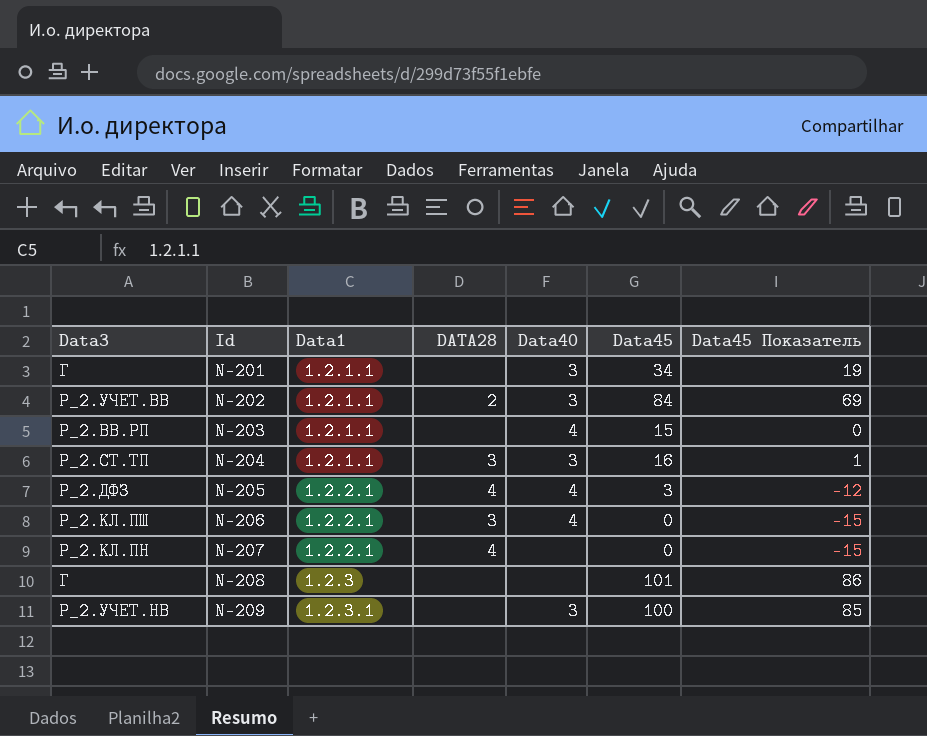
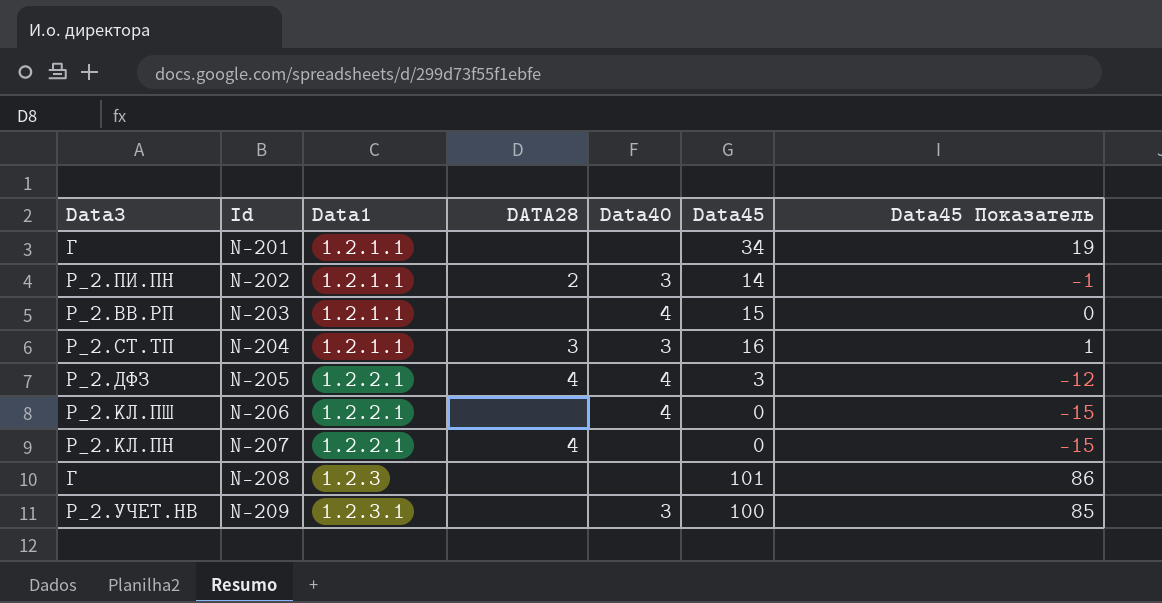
N-201 | Data40: 3 -> none
N-202 | Data3: P_2.УЧЕТ.ВВ -> P_2.ПИ.ПН
N-202 | Data45: 84 -> 14
N-202 | Data45 Показатель: 69 -> -1
N-206 | DATA28: 3 -> none

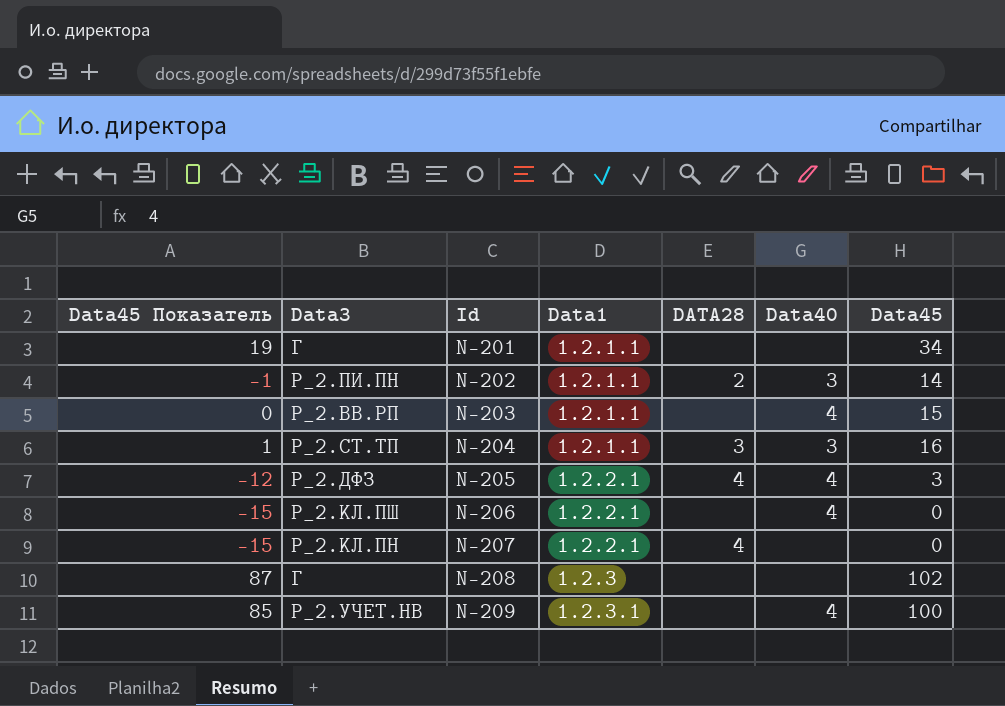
column Data45 Показатель | position: 7 -> 1
N-208 | Data45 Показатель: 86 -> 87
N-208 | Data45: 101 -> 102
N-209 | Data40: 3 -> 4

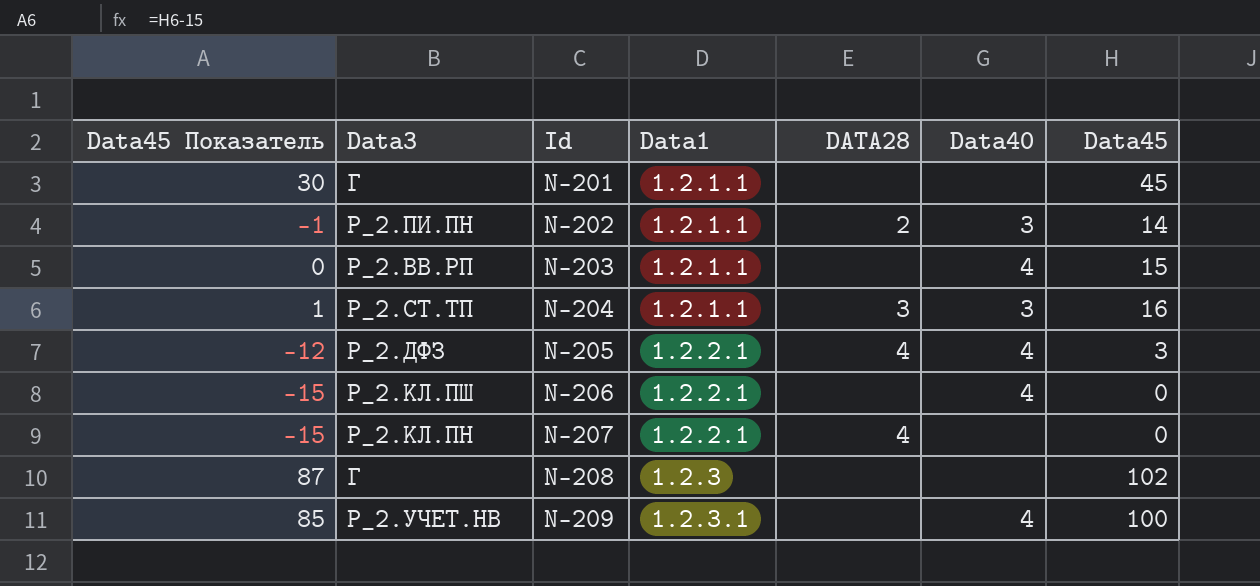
N-201 | Data45 Показатель: 19 -> 30
N-201 | Data45: 34 -> 45

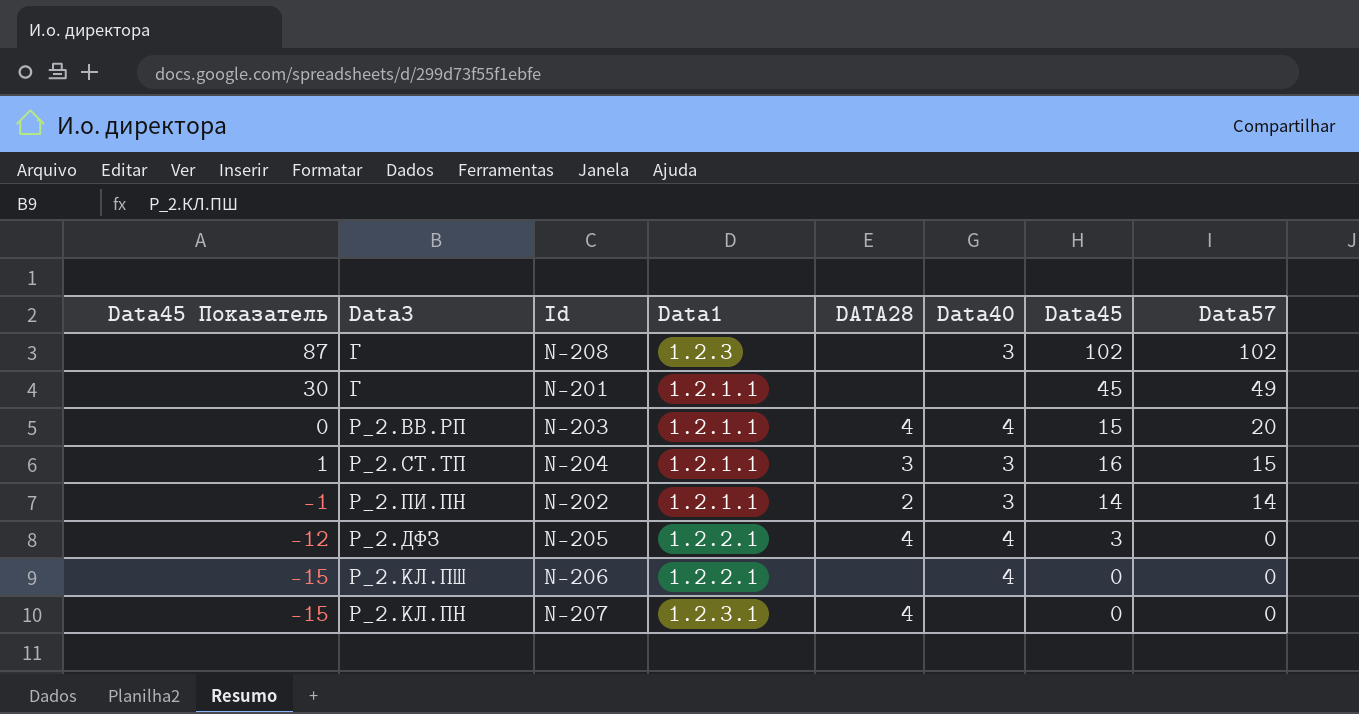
row order: Id ascending -> Data57 descending
column Data57 | position: none -> 8
row N-209: 85 | P_2.УЧЕТ.НВ | 1.2.3.1 | none | 4 | 100 -> none
N-208 | Data40: none -> 3
N-203 | DATA28: none -> 4
N-207 | Data1: 1.2.2.1 -> 1.2.3.1

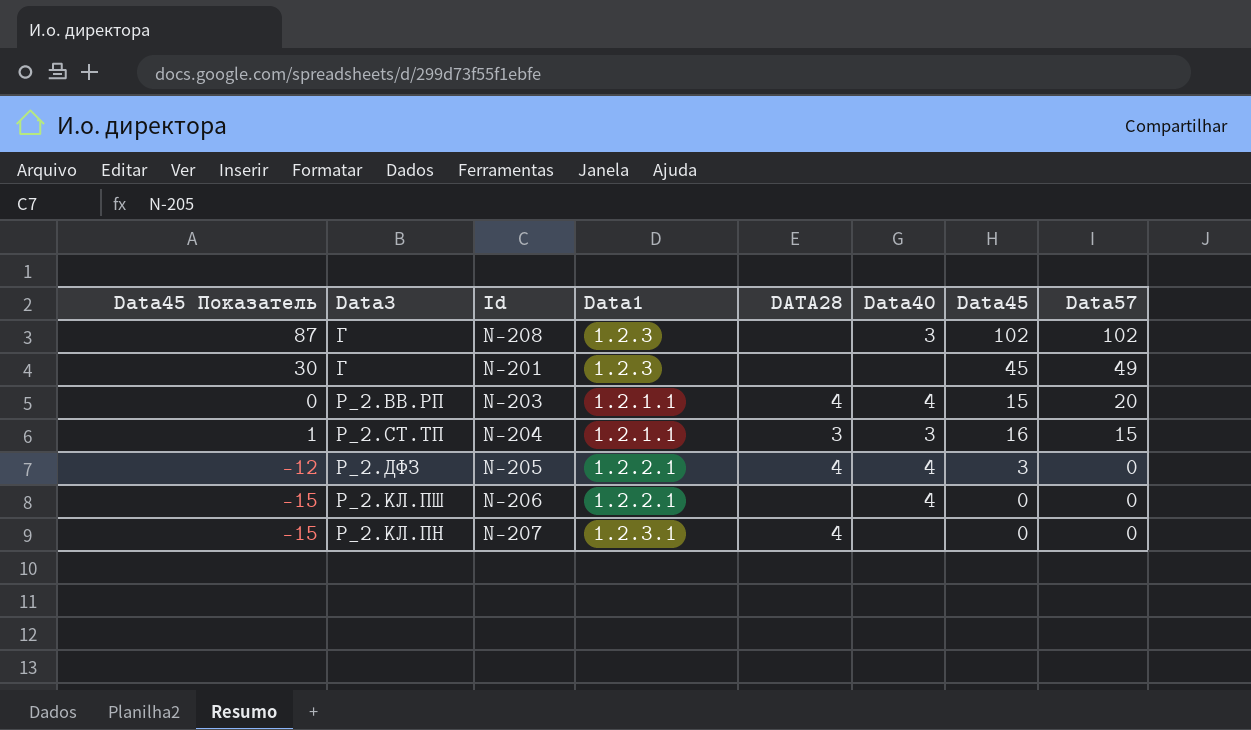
row N-202: -1 | P_2.ПИ.ПН | 1.2.1.1 | 2 | 3 | 14 | 14 -> none
N-201 | Data1: 1.2.1.1 -> 1.2.3

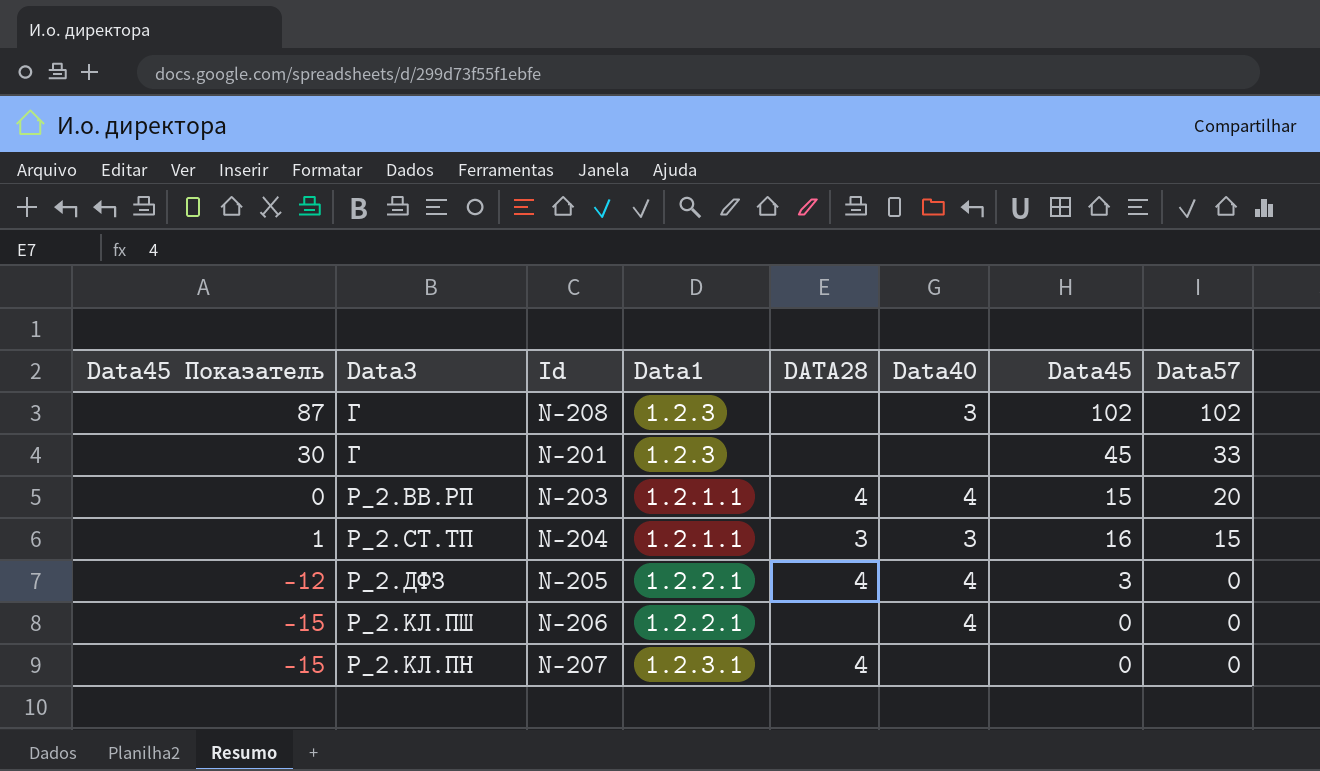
N-201 | Data57: 49 -> 33

